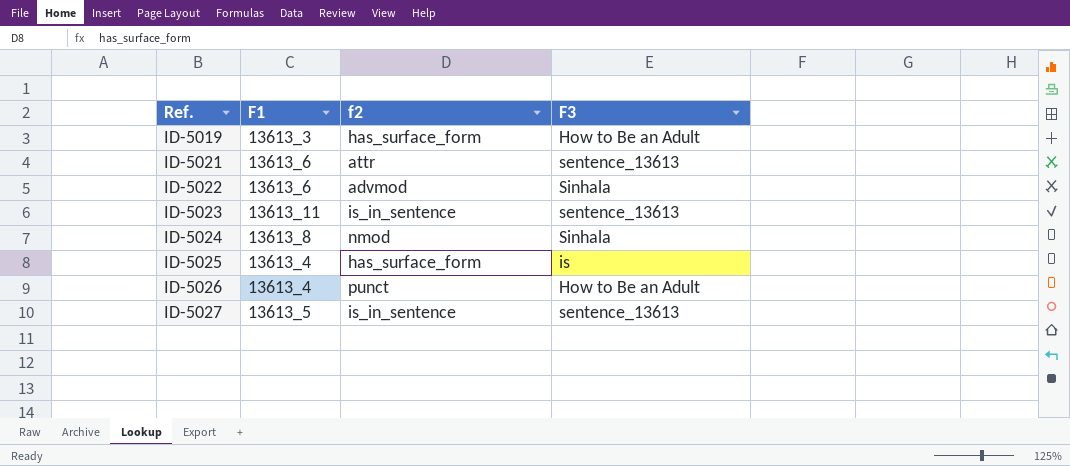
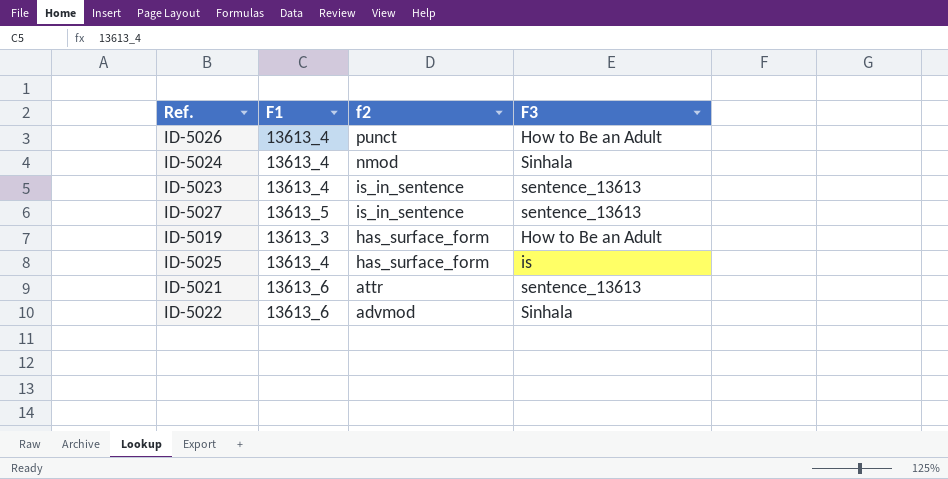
row order: Ref. ascending -> f2 descending
ID-5024 | F1: 13613_8 -> 13613_4
ID-5023 | F1: 13613_11 -> 13613_4

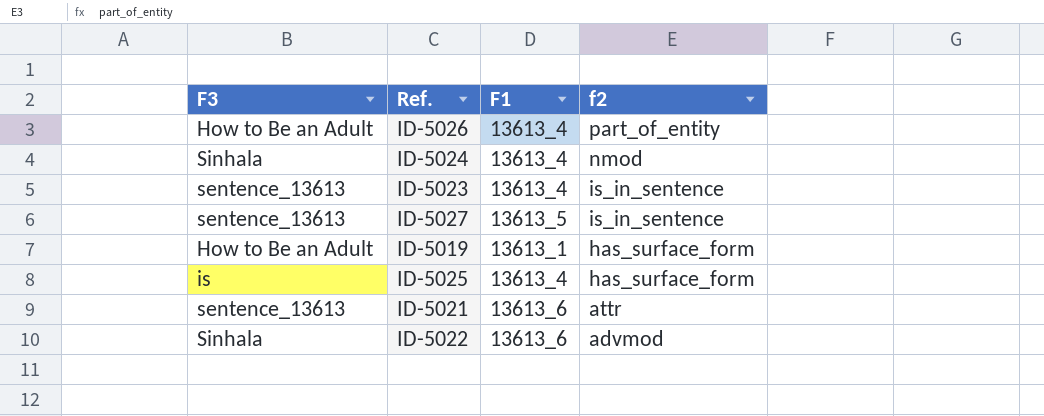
column F3 | position: 4 -> 1
ID-5026 | f2: punct -> part_of_entity
ID-5019 | F1: 13613_3 -> 13613_1

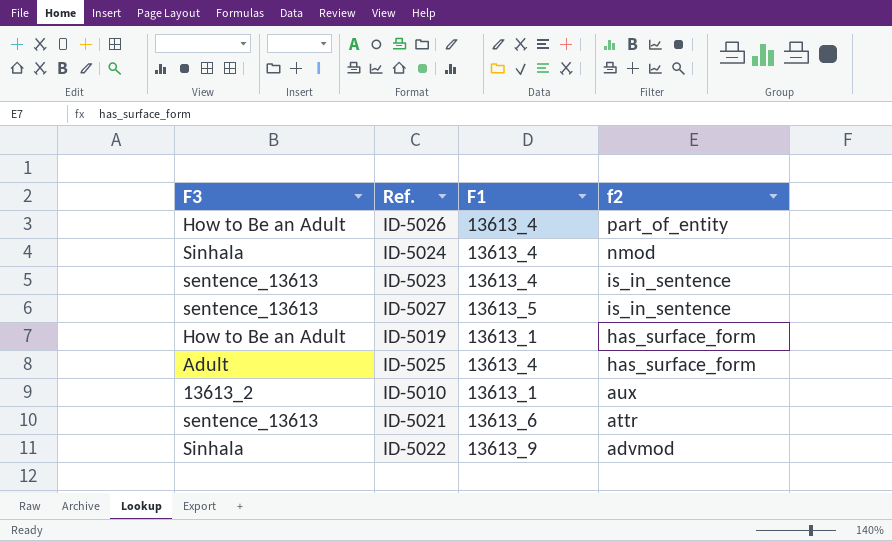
ID-5025 | F3: is -> Adult
row ID-5010: none -> 13613_2 | 13613_1 | aux
ID-5022 | F1: 13613_6 -> 13613_9

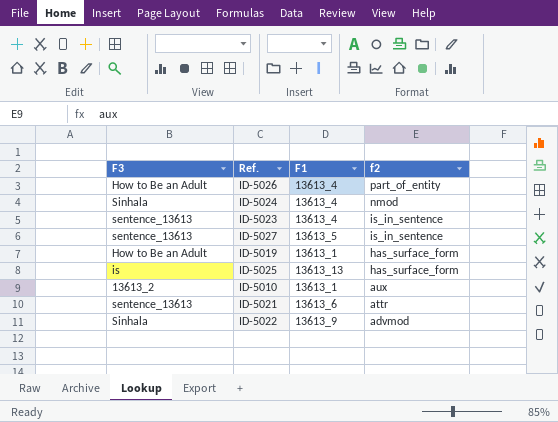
ID-5025 | F3: Adult -> is
ID-5025 | F1: 13613_4 -> 13613_13

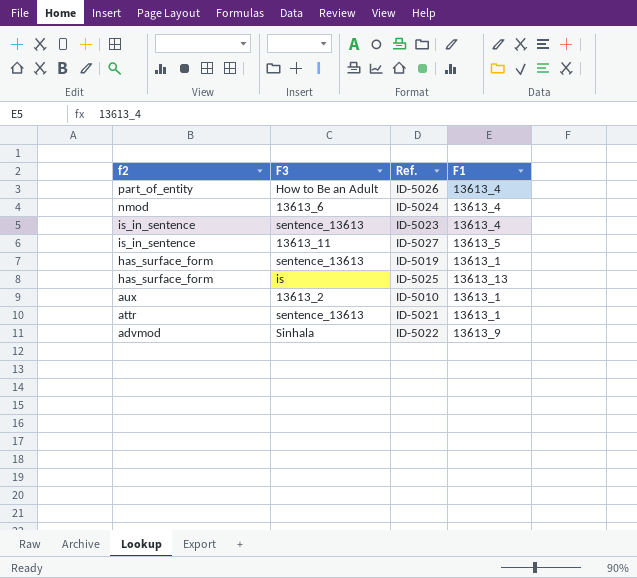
column f2 | position: 4 -> 1
ID-5024 | F3: Sinhala -> 13613_6
ID-5027 | F3: sentence_13613 -> 13613_11
ID-5019 | F3: How to Be an Adult -> sentence_13613
ID-5021 | F1: 13613_6 -> 13613_1

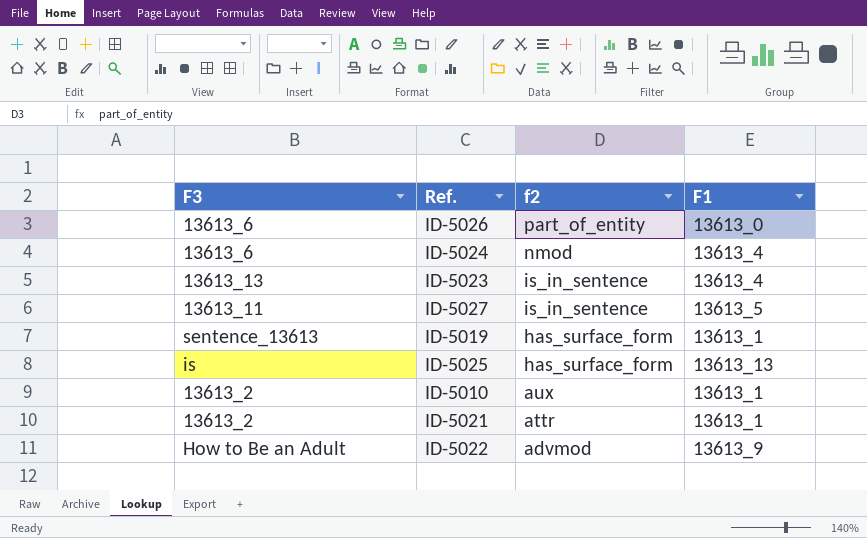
column f2 | position: 1 -> 3
ID-5026 | F3: How to Be an Adult -> 13613_6
ID-5026 | F1: 13613_4 -> 13613_0
ID-5023 | F3: sentence_13613 -> 13613_13
ID-5021 | F3: sentence_13613 -> 13613_2
ID-5022 | F3: Sinhala -> How to Be an Adult

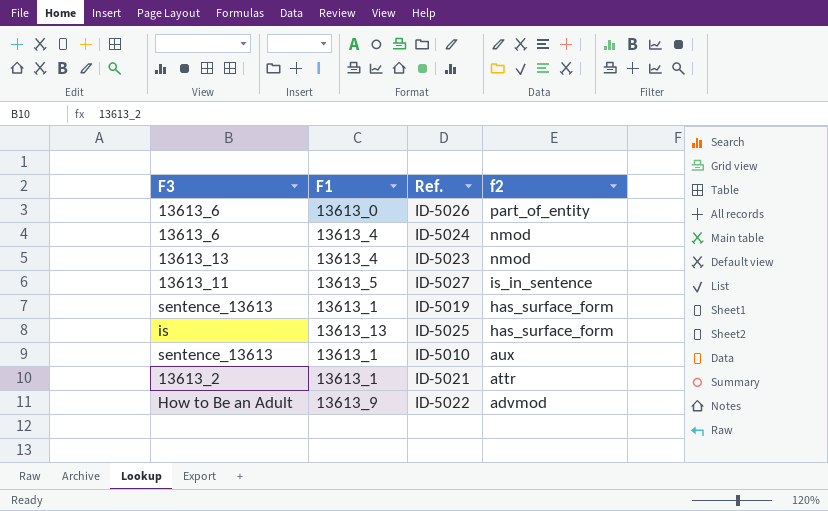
column F1 | position: 4 -> 2
ID-5023 | f2: is_in_sentence -> nmod
ID-5010 | F3: 13613_2 -> sentence_13613

